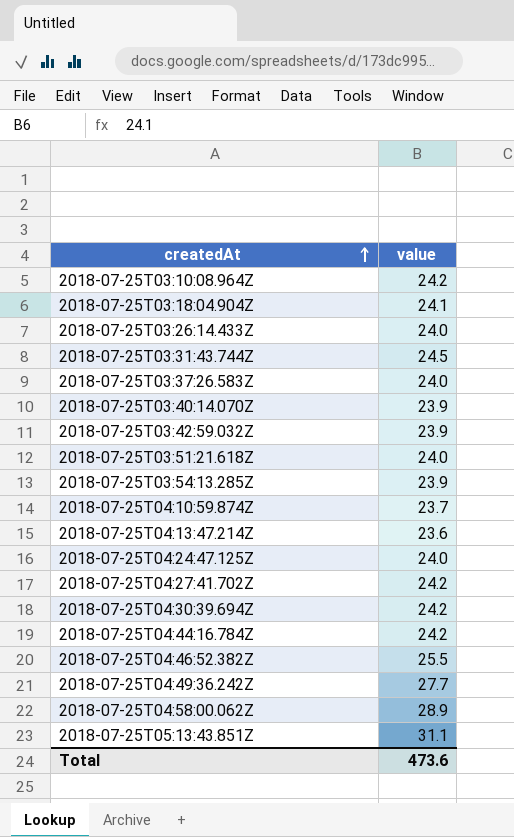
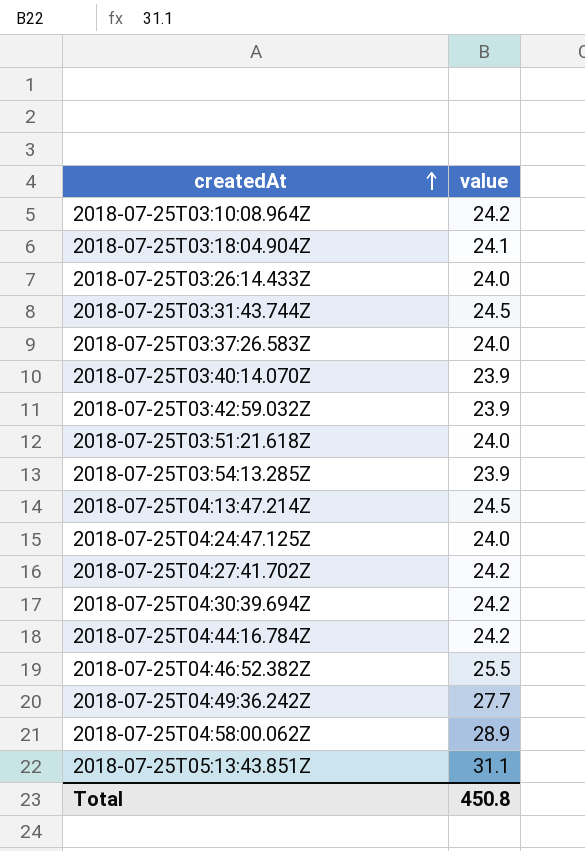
row 2018-07-25T04:10:59.874Z: 23.7 -> none
2018-07-25T04:13:47.214Z | value: 23.6 -> 24.5
Total | value: 473.6 -> 450.8

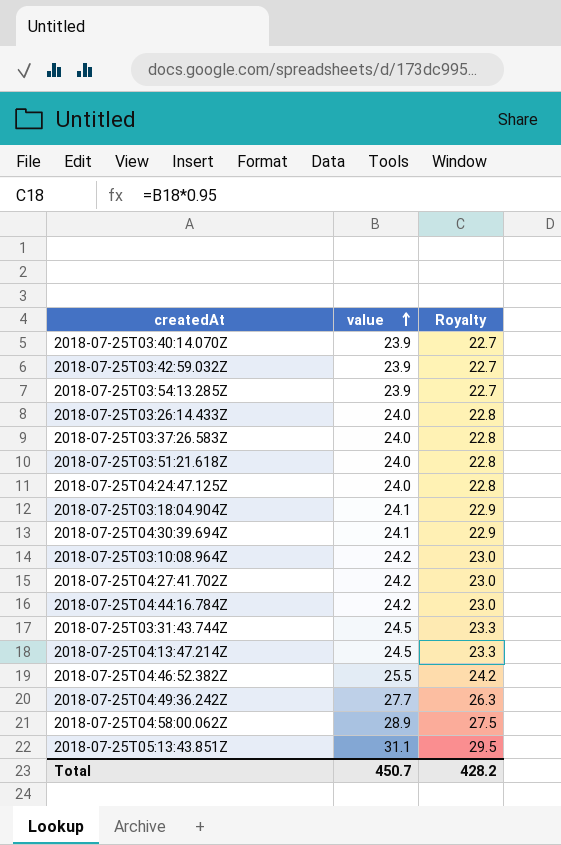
row order: createdAt ascending -> value ascending
column Royalty | formula: none -> [value] * 0.95
2018-07-25T04:30:39.694Z | value: 24.2 -> 24.1
Total | value: 450.8 -> 450.7

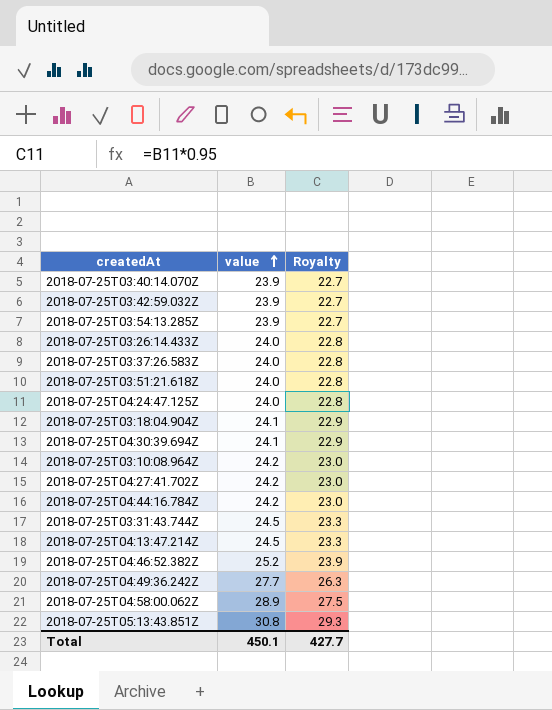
2018-07-25T04:46:52.382Z | value: 25.5 -> 25.2
2018-07-25T04:46:52.382Z | Royalty: 24.2 -> 23.9
2018-07-25T05:13:43.851Z | value: 31.1 -> 30.8
2018-07-25T05:13:43.851Z | Royalty: 29.5 -> 29.3
Total | value: 450.7 -> 450.1
Total | Royalty: 428.2 -> 427.7

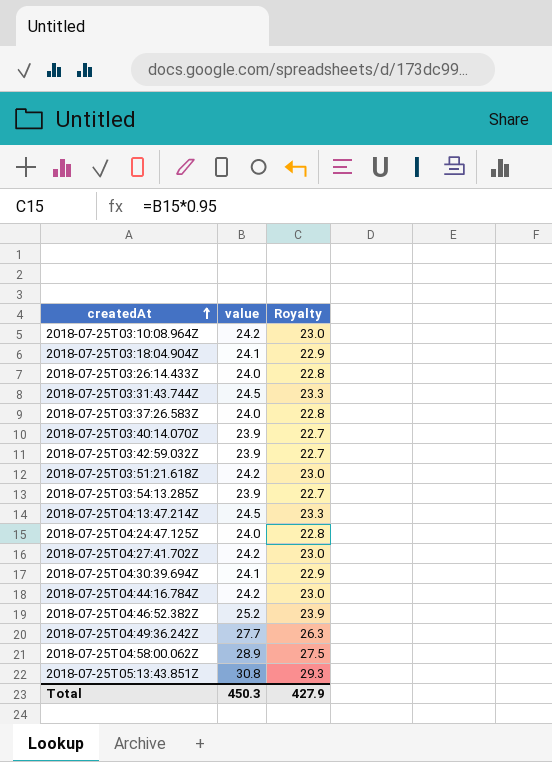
row order: value ascending -> createdAt ascending
2018-07-25T03:51:21.618Z | value: 24.0 -> 24.2
2018-07-25T03:51:21.618Z | Royalty: 22.8 -> 23.0
Total | value: 450.1 -> 450.3
Total | Royalty: 427.7 -> 427.9

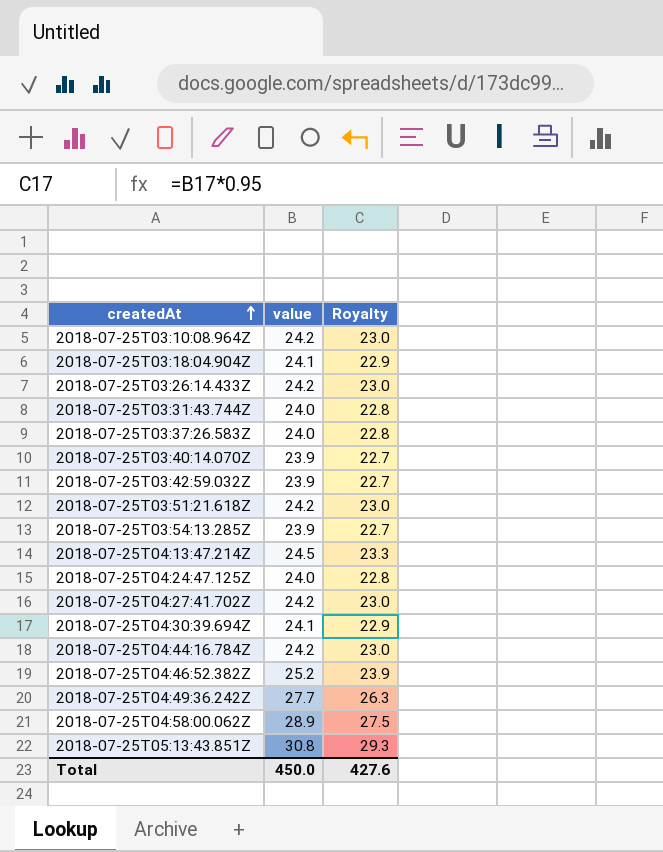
2018-07-25T03:26:14.433Z | value: 24.0 -> 24.2
2018-07-25T03:26:14.433Z | Royalty: 22.8 -> 23.0
2018-07-25T03:31:43.744Z | value: 24.5 -> 24.0
2018-07-25T03:31:43.744Z | Royalty: 23.3 -> 22.8
Total | value: 450.3 -> 450.0
Total | Royalty: 427.9 -> 427.6

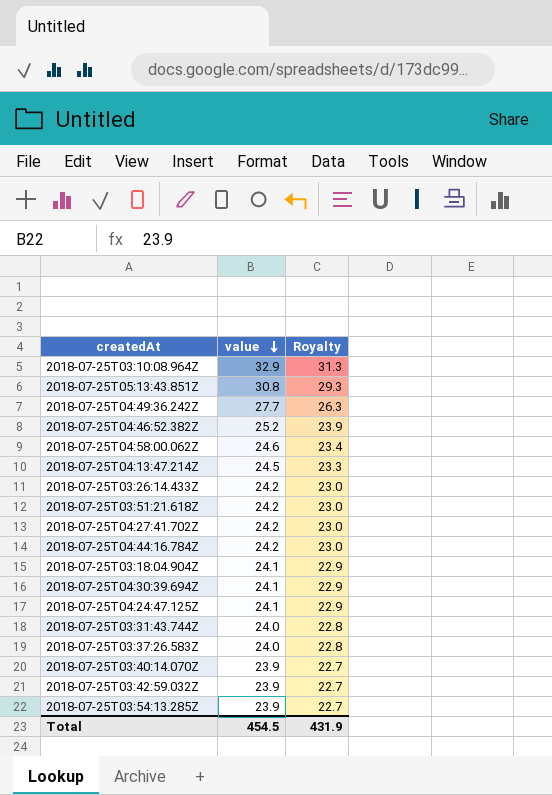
row order: createdAt ascending -> value descending
2018-07-25T03:10:08.964Z | value: 24.2 -> 32.9
2018-07-25T03:10:08.964Z | Royalty: 23.0 -> 31.3
2018-07-25T04:58:00.062Z | value: 28.9 -> 24.6
2018-07-25T04:58:00.062Z | Royalty: 27.5 -> 23.4
2018-07-25T04:24:47.125Z | value: 24.0 -> 24.1
2018-07-25T04:24:47.125Z | Royalty: 22.8 -> 22.9
Total | value: 450.0 -> 454.5
Total | Royalty: 427.6 -> 431.9

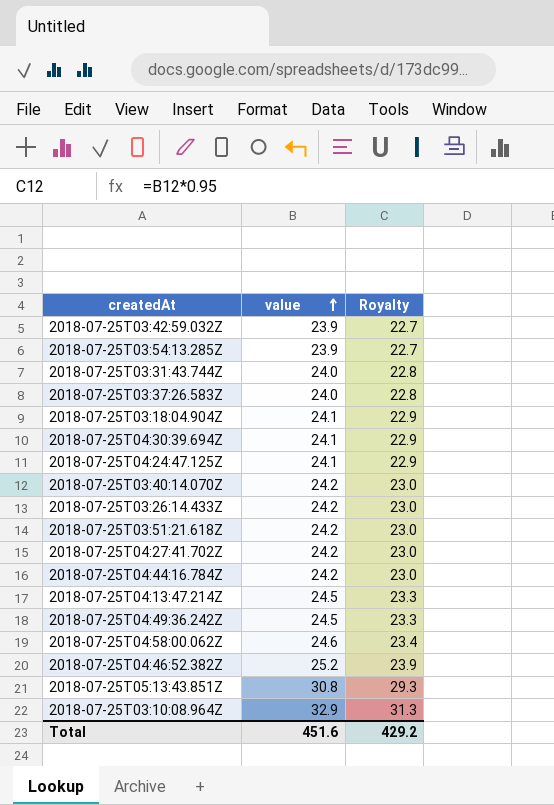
row order: value descending -> value ascending
2018-07-25T03:40:14.070Z | value: 23.9 -> 24.2
2018-07-25T03:40:14.070Z | Royalty: 22.7 -> 23.0
2018-07-25T04:49:36.242Z | value: 27.7 -> 24.5
2018-07-25T04:49:36.242Z | Royalty: 26.3 -> 23.3
Total | value: 454.5 -> 451.6
Total | Royalty: 431.9 -> 429.2

